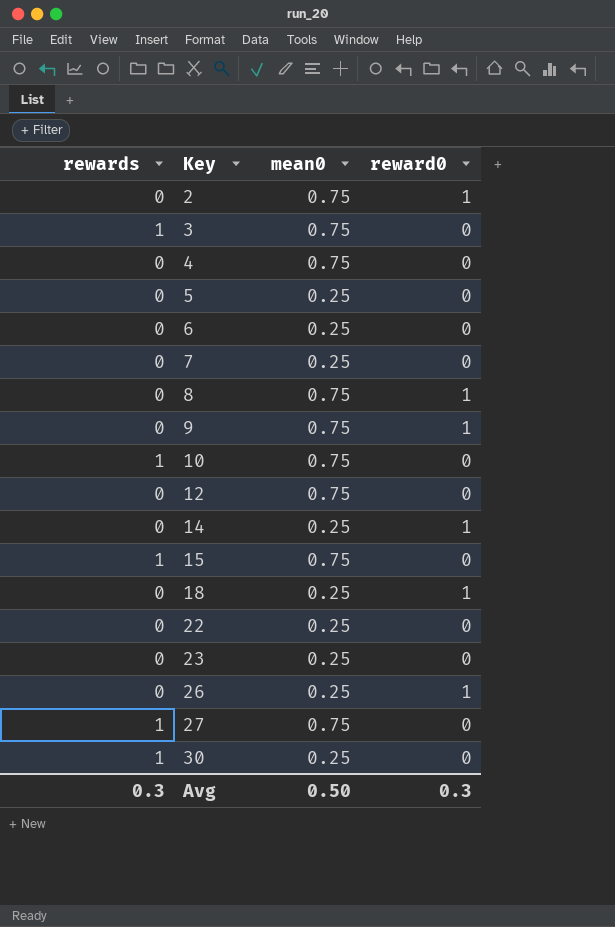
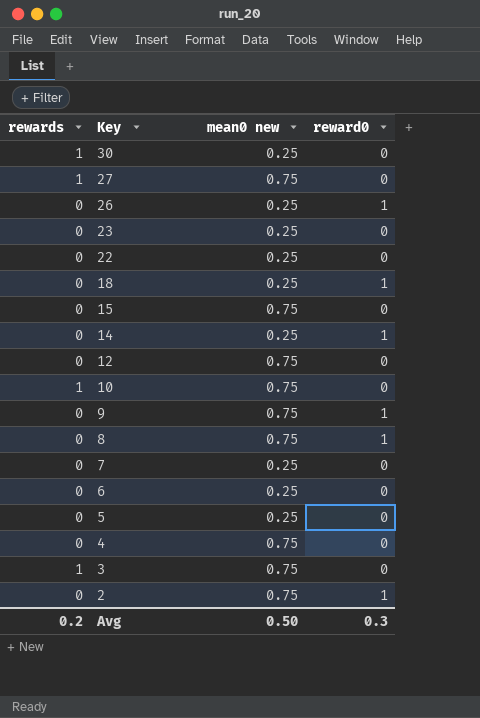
row order: Key ascending -> Key descending
column name: mean0 -> mean0 new
15 | rewards: 1 -> 0
Avg | rewards: 0.3 -> 0.2

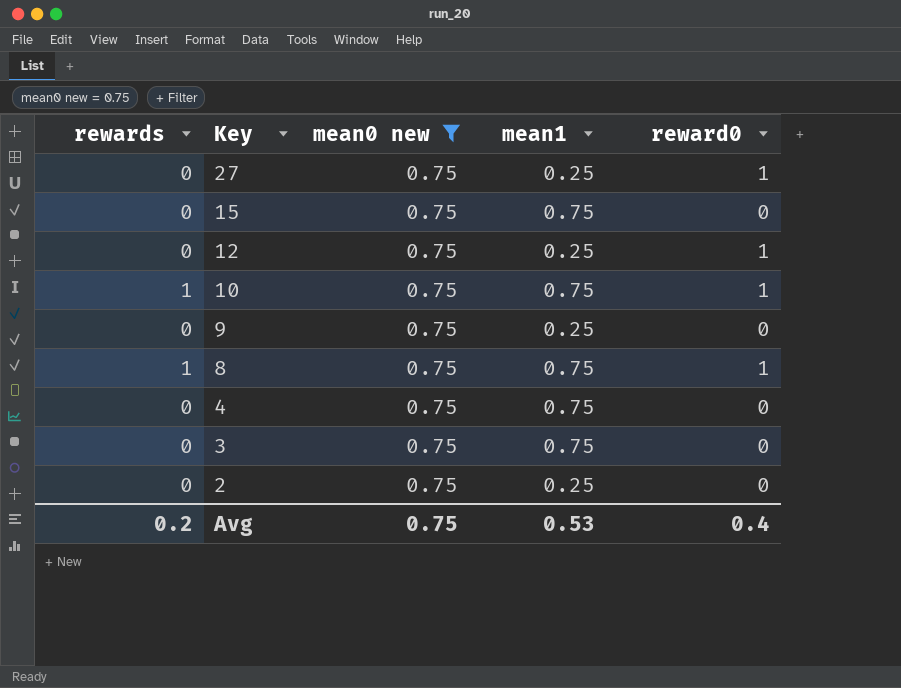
filter: none -> mean0 new = 0.75
column mean1 | position: none -> 4
27 | rewards: 1 -> 0
27 | reward0: 0 -> 1
12 | reward0: 0 -> 1
10 | reward0: 0 -> 1
9 | reward0: 1 -> 0
8 | rewards: 0 -> 1
3 | rewards: 1 -> 0
2 | reward0: 1 -> 0
Avg | mean0 new: 0.50 -> 0.75
Avg | reward0: 0.3 -> 0.4

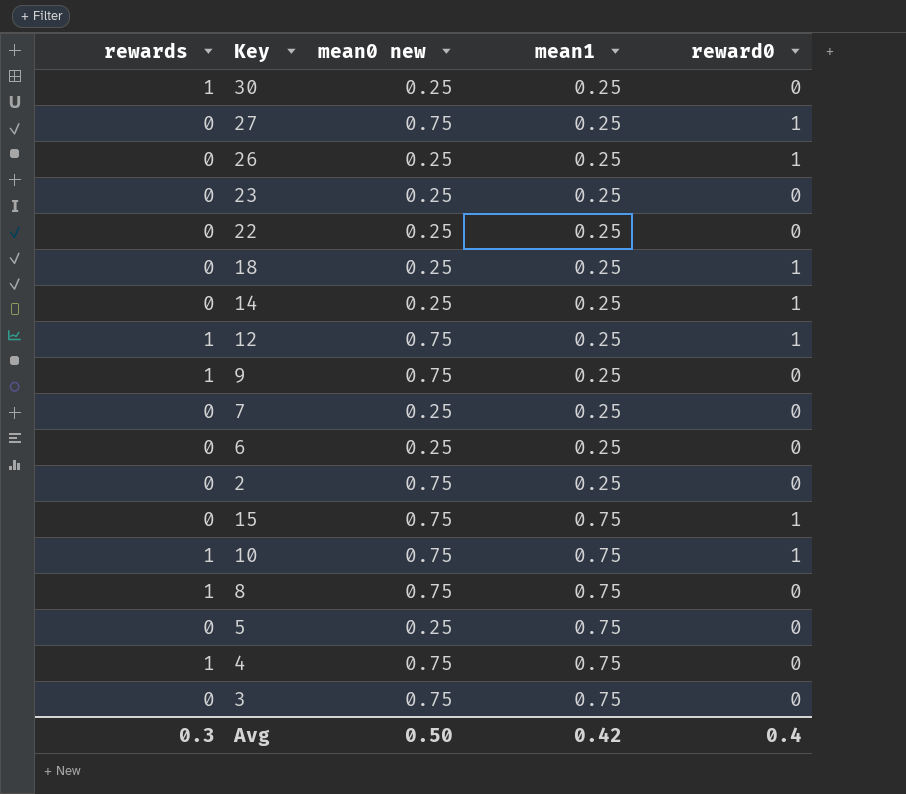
filter: mean0 new = 0.75 -> none
row order: Key descending -> mean1 ascending
12 | rewards: 0 -> 1
9 | rewards: 0 -> 1
15 | reward0: 0 -> 1
8 | reward0: 1 -> 0
4 | rewards: 0 -> 1
Avg | rewards: 0.2 -> 0.3
Avg | mean0 new: 0.75 -> 0.50
Avg | mean1: 0.53 -> 0.42

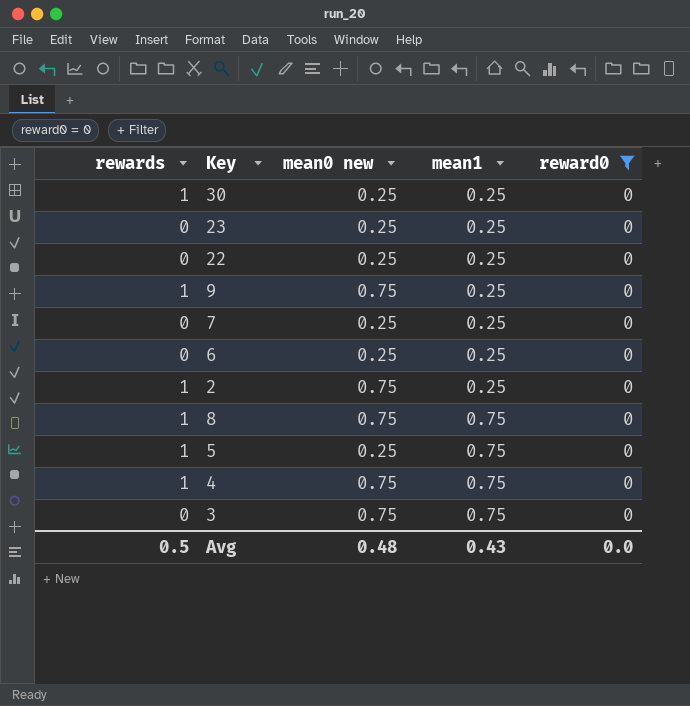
filter: none -> reward0 = 0
2 | rewards: 0 -> 1
5 | rewards: 0 -> 1
Avg | rewards: 0.3 -> 0.5
Avg | mean0 new: 0.50 -> 0.48
Avg | mean1: 0.42 -> 0.43
Avg | reward0: 0.4 -> 0.0

